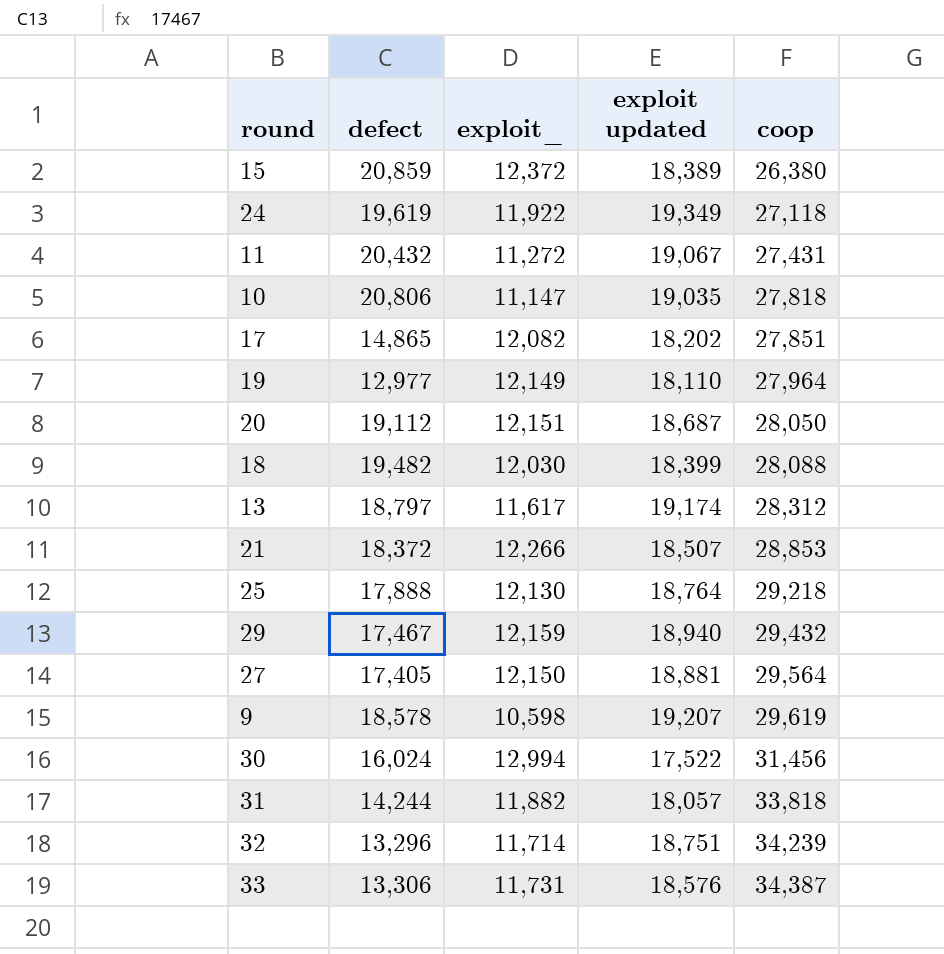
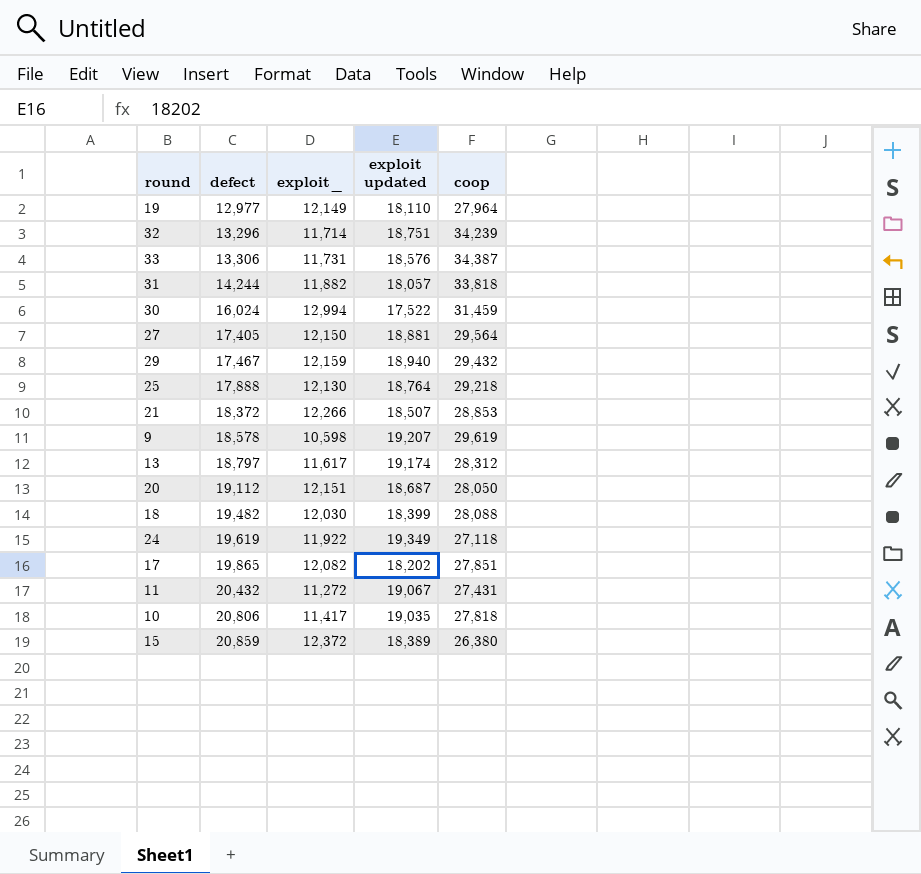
row order: coop ascending -> defect ascending
30 | coop: 31,456 -> 31,459
17 | defect: 14,865 -> 19,865
10 | exploit_: 11,147 -> 11,417

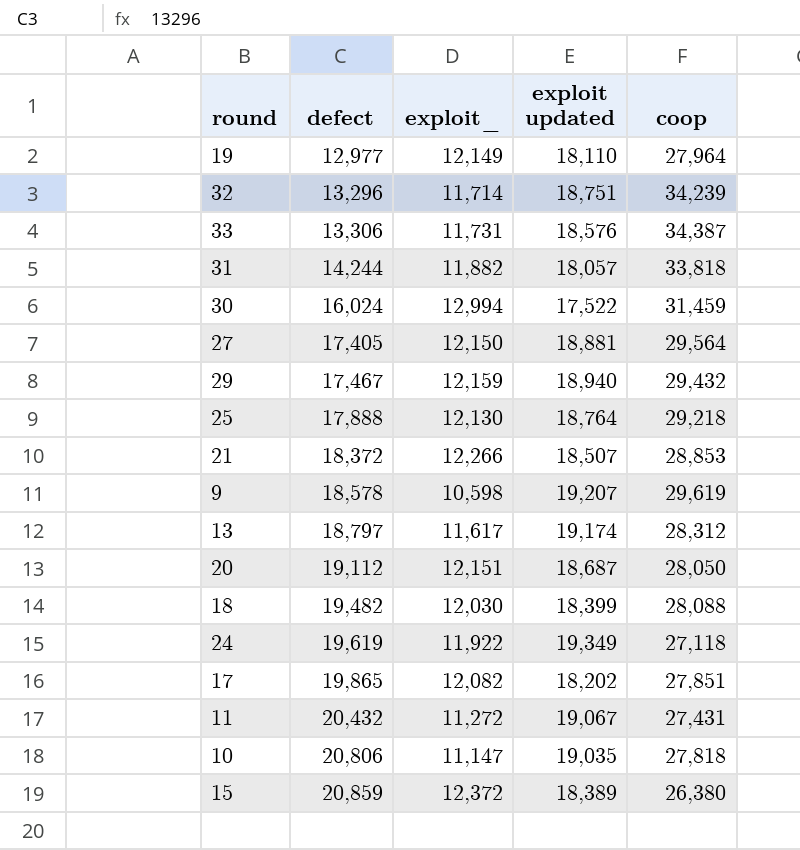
10 | exploit_: 11,417 -> 11,147

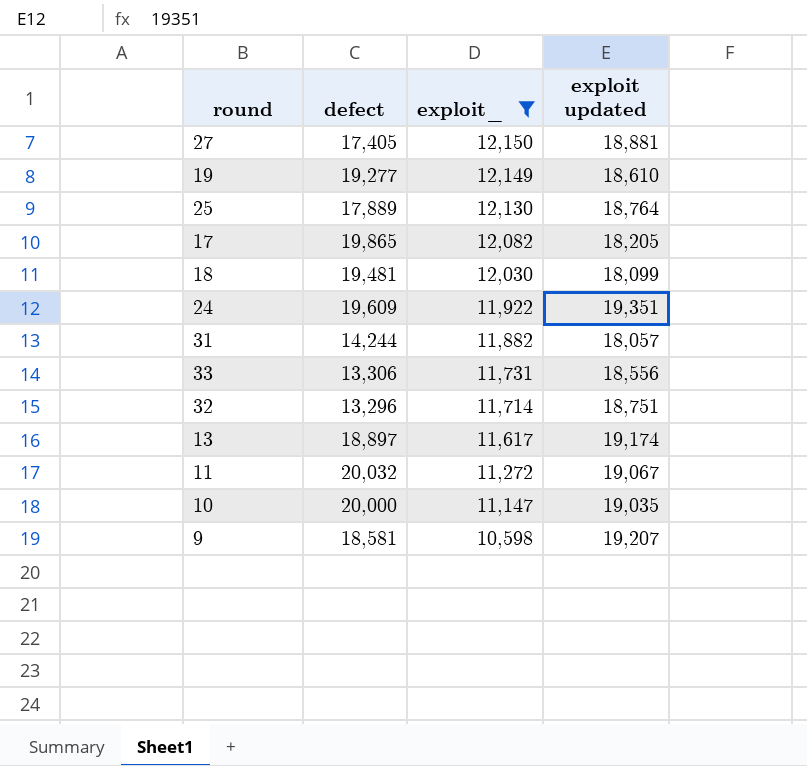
filter: none -> exploit_ <= 12,150
row order: defect ascending -> exploit_ descending
column coop | position: 5 -> none
19 | defect: 12,977 -> 19,277
19 | exploit updated: 18,110 -> 18,610
25 | defect: 17,888 -> 17,889
17 | exploit updated: 18,202 -> 18,205
18 | defect: 19,482 -> 19,481
18 | exploit updated: 18,399 -> 18,099
24 | defect: 19,619 -> 19,609
24 | exploit updated: 19,349 -> 19,351
33 | exploit updated: 18,576 -> 18,556
13 | defect: 18,797 -> 18,897
11 | defect: 20,432 -> 20,032
10 | defect: 20,806 -> 20,000
9 | defect: 18,578 -> 18,581

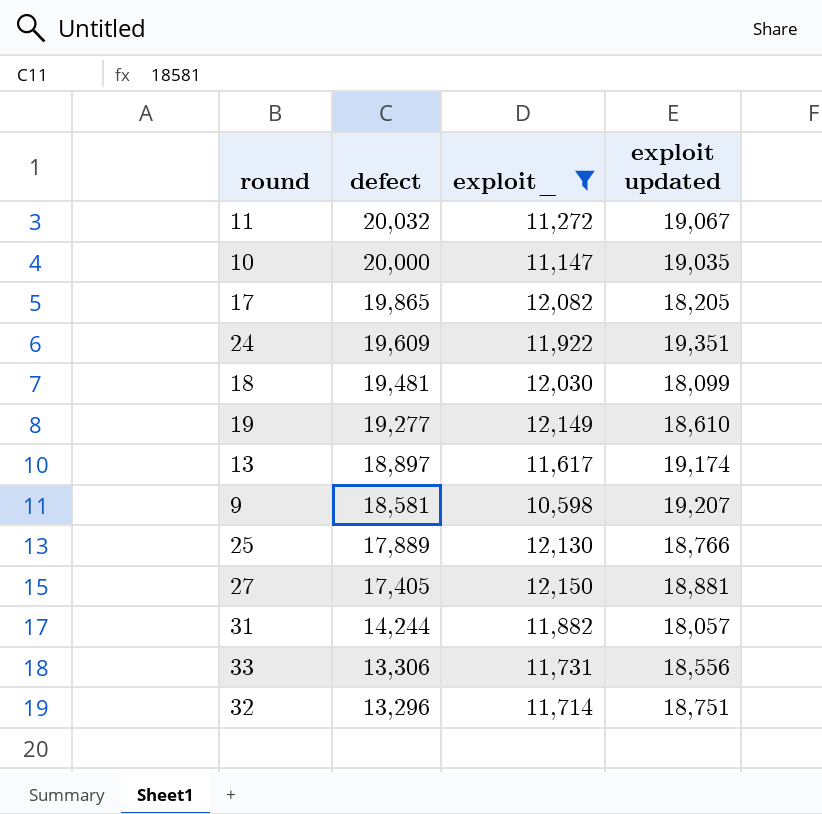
row order: exploit_ descending -> defect descending
25 | exploit updated: 18,764 -> 18,766

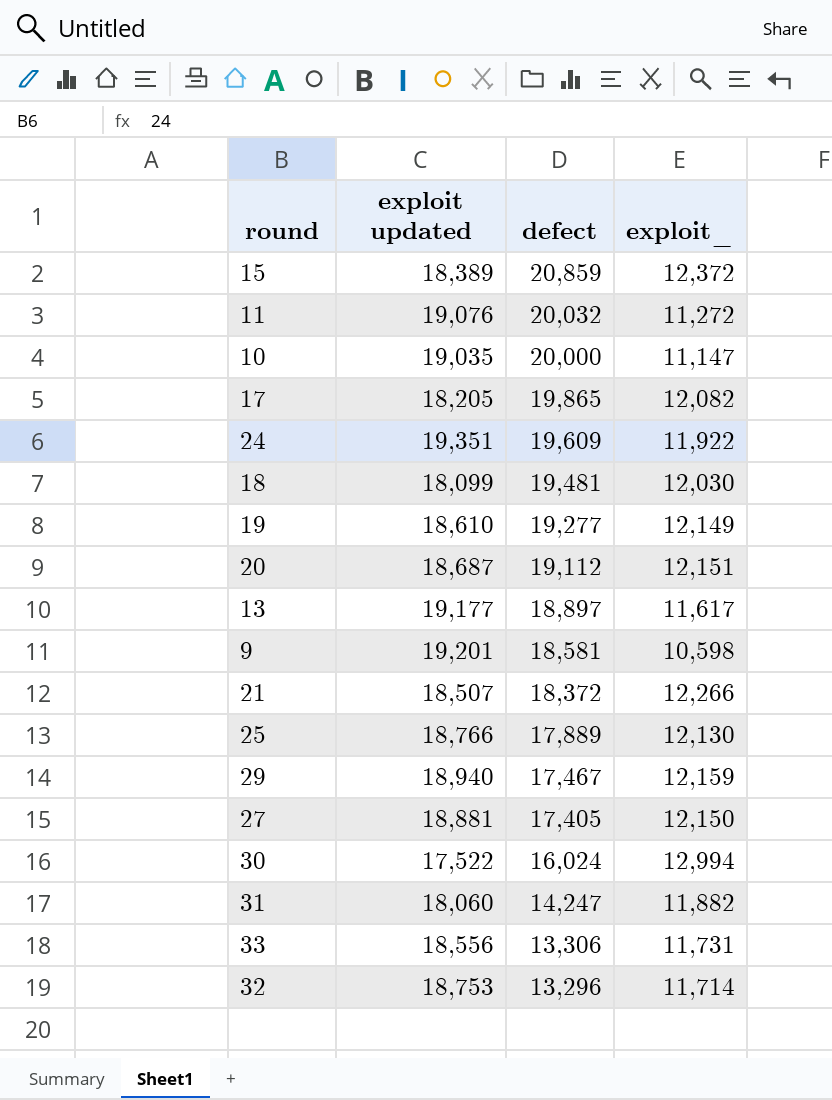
filter: exploit_ <= 12,150 -> none
column exploit updated | position: 4 -> 2
11 | exploit updated: 19,067 -> 19,076
13 | exploit updated: 19,174 -> 19,177
9 | exploit updated: 19,207 -> 19,201
31 | exploit updated: 18,057 -> 18,060
31 | defect: 14,244 -> 14,247
32 | exploit updated: 18,751 -> 18,753

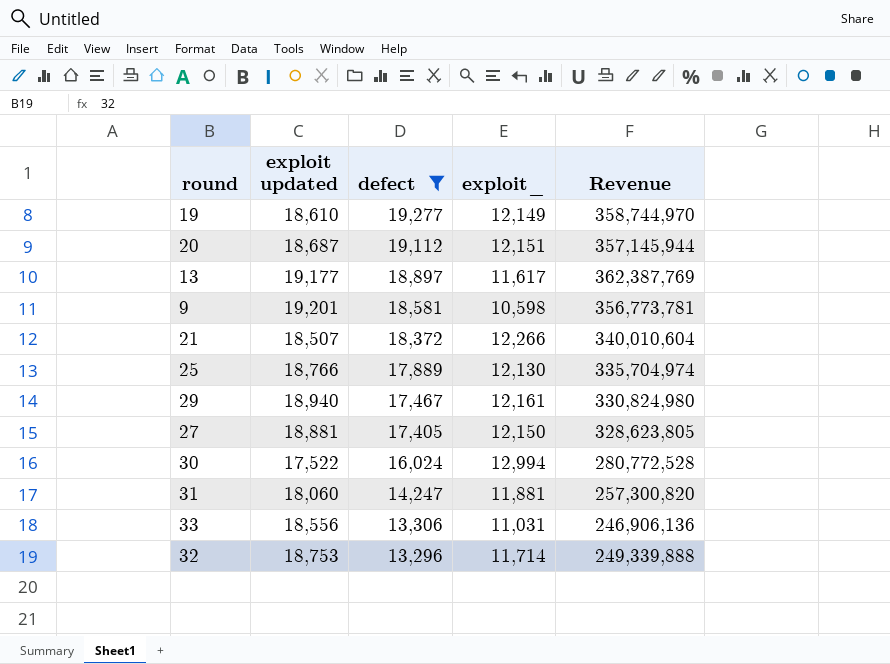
filter: none -> defect <= 19,277
column Revenue | formula: none -> [exploit updated] * [defect]
29 | exploit_: 12,159 -> 12,161
31 | exploit_: 11,882 -> 11,881
33 | exploit_: 11,731 -> 11,031

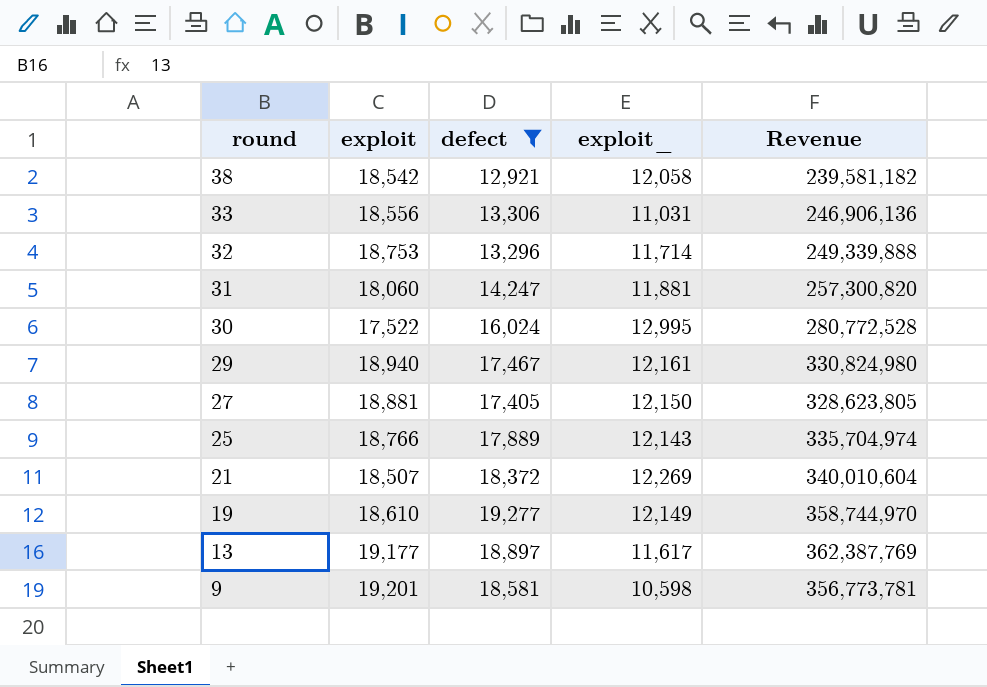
row order: defect descending -> round descending
column name: exploit updated -> exploit
row 20: 18,687 | 19,112 | 12,151 | 357,145,944 -> none
row 38: none -> 18,542 | 12,921 | 12,058 | 239,581,182
30 | exploit_: 12,994 -> 12,995
25 | exploit_: 12,130 -> 12,143
21 | exploit_: 12,266 -> 12,269

